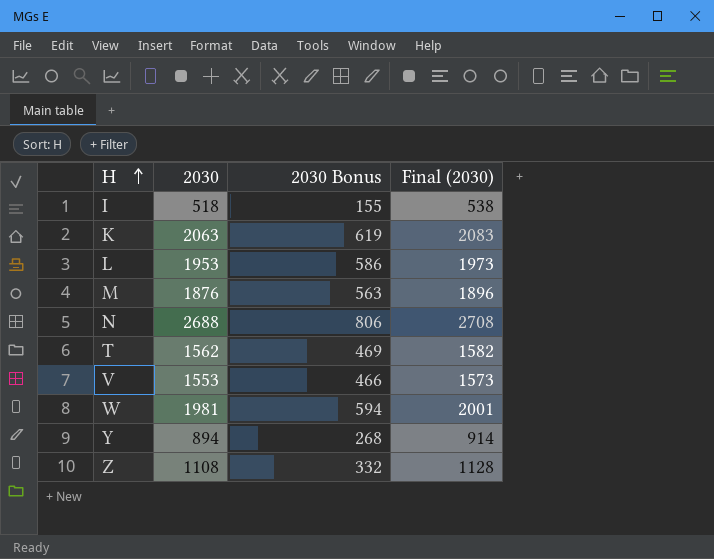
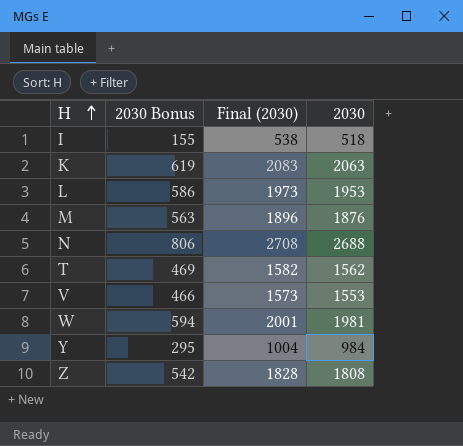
column 2030 | position: 2 -> 4
Y | 2030 Bonus: 268 -> 295
Y | Final (2030): 914 -> 1004
Y | 2030: 894 -> 984
Z | 2030 Bonus: 332 -> 542
Z | Final (2030): 1128 -> 1828
Z | 2030: 1108 -> 1808

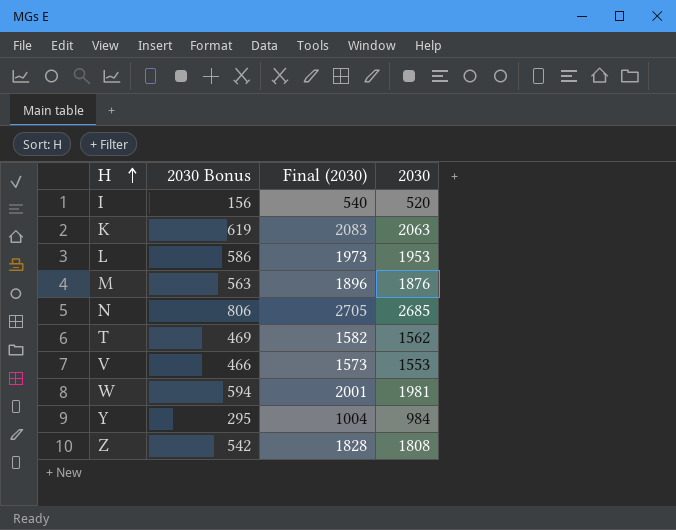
I | 2030 Bonus: 155 -> 156
I | Final (2030): 538 -> 540
I | 2030: 518 -> 520
N | Final (2030): 2708 -> 2705
N | 2030: 2688 -> 2685

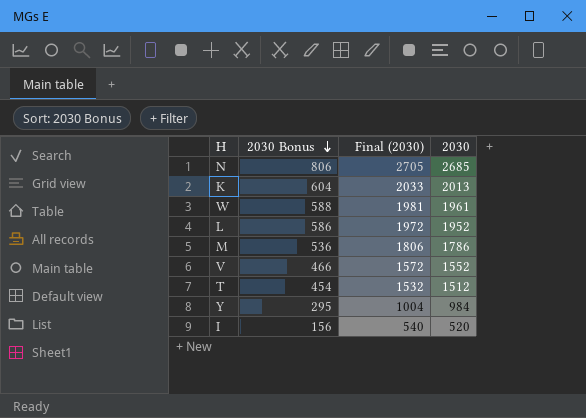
row order: H ascending -> 2030 Bonus descending
row Z: 542 | 1828 | 1808 -> none
K | 2030 Bonus: 619 -> 604
K | Final (2030): 2083 -> 2033
K | 2030: 2063 -> 2013
W | 2030 Bonus: 594 -> 588
W | Final (2030): 2001 -> 1981
W | 2030: 1981 -> 1961
L | Final (2030): 1973 -> 1972
L | 2030: 1953 -> 1952
M | 2030 Bonus: 563 -> 536
M | Final (2030): 1896 -> 1806
M | 2030: 1876 -> 1786
V | Final (2030): 1573 -> 1572
V | 2030: 1553 -> 1552
T | 2030 Bonus: 469 -> 454
T | Final (2030): 1582 -> 1532
T | 2030: 1562 -> 1512

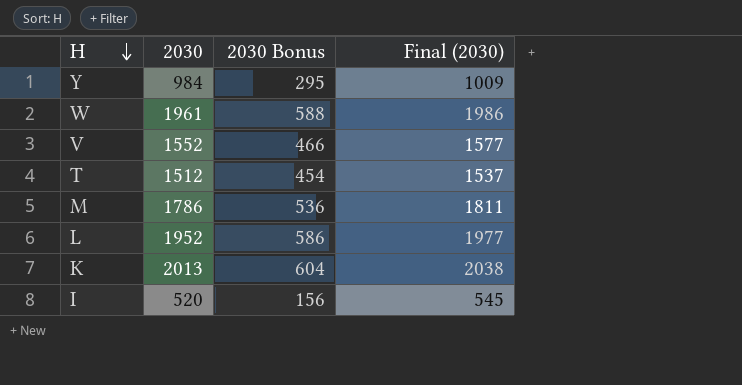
row order: 2030 Bonus descending -> H descending
column 2030 | position: 4 -> 2
column Final (2030) | formula: [2030] + 20 -> [2030] + 25
row N: 806 | 2705 | 2685 -> none

